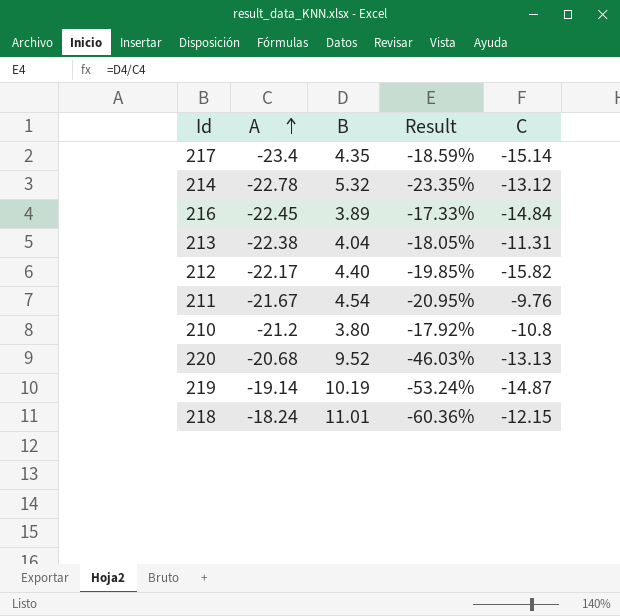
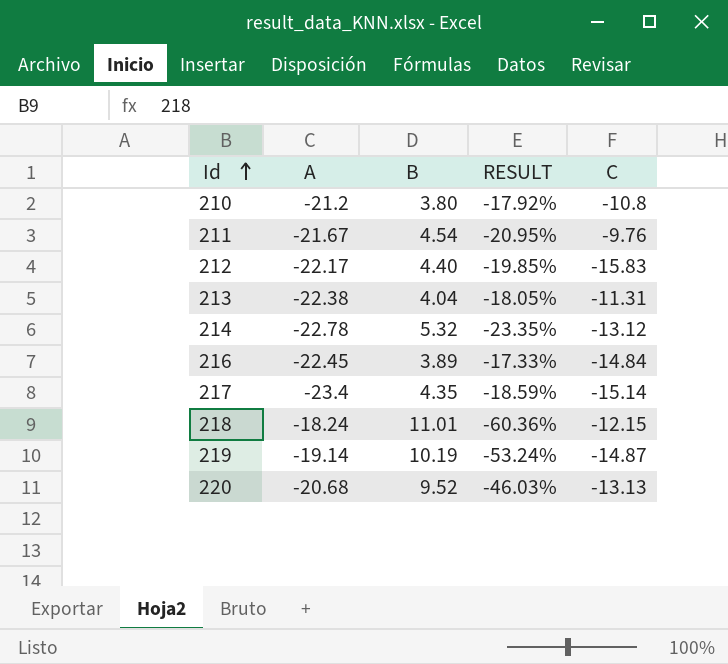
row order: A ascending -> Id ascending
column name: Result -> RESULT
212 | C: -15.82 -> -15.83

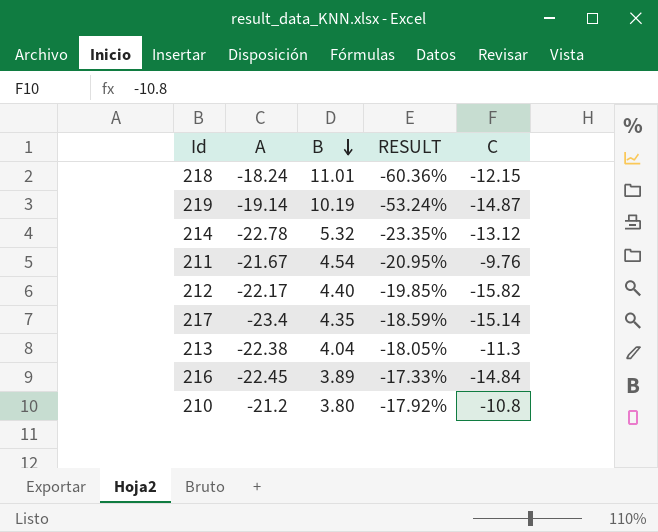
row order: Id ascending -> B descending
row 220: -20.68 | 9.52 | -46.03% | -13.13 -> none
212 | C: -15.83 -> -15.82
213 | C: -11.31 -> -11.3

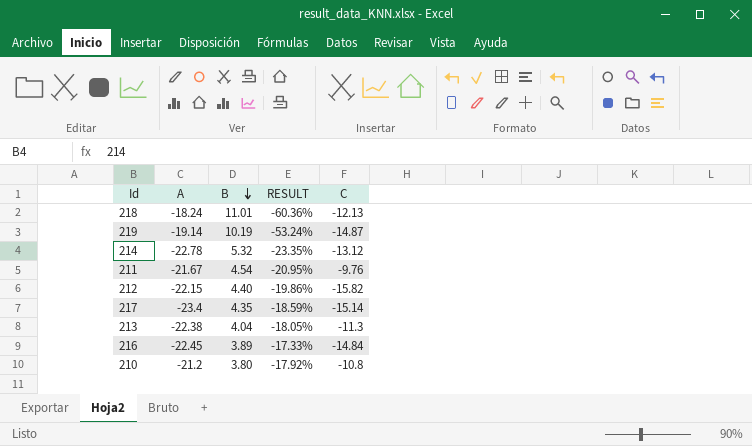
218 | C: -12.15 -> -12.13
212 | A: -22.17 -> -22.15
212 | RESULT: -19.85% -> -19.86%

